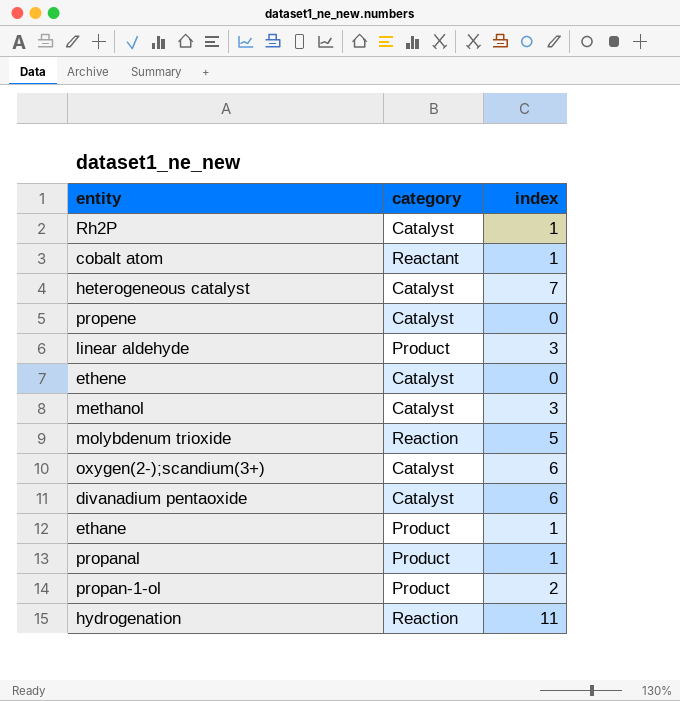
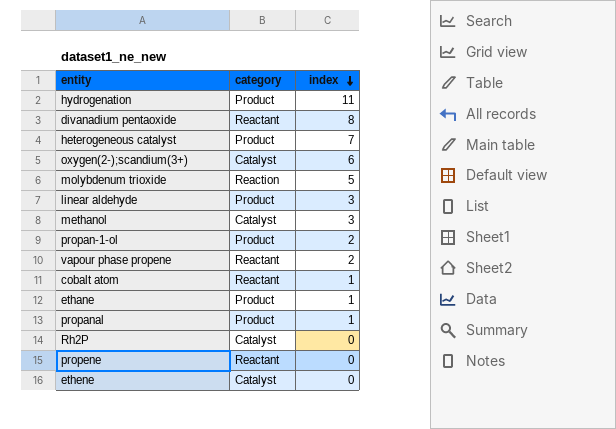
row order: none -> index descending
hydrogenation | category: Reaction -> Product
divanadium pentaoxide | category: Catalyst -> Reactant
divanadium pentaoxide | index: 6 -> 8
heterogeneous catalyst | category: Catalyst -> Product
row vapour phase propene: none -> Reactant | 2
Rh2P | index: 1 -> 0
propene | category: Catalyst -> Reactant

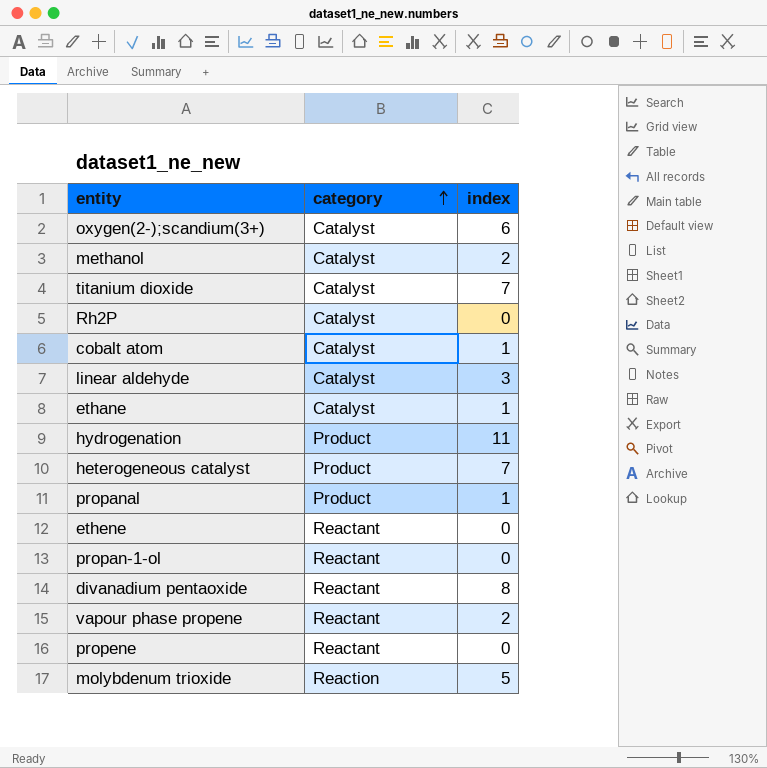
row order: index descending -> category ascending
methanol | index: 3 -> 2
row titanium dioxide: none -> Catalyst | 7
cobalt atom | category: Reactant -> Catalyst
linear aldehyde | category: Product -> Catalyst
ethane | category: Product -> Catalyst
ethene | category: Catalyst -> Reactant
propan-1-ol | category: Product -> Reactant
propan-1-ol | index: 2 -> 0

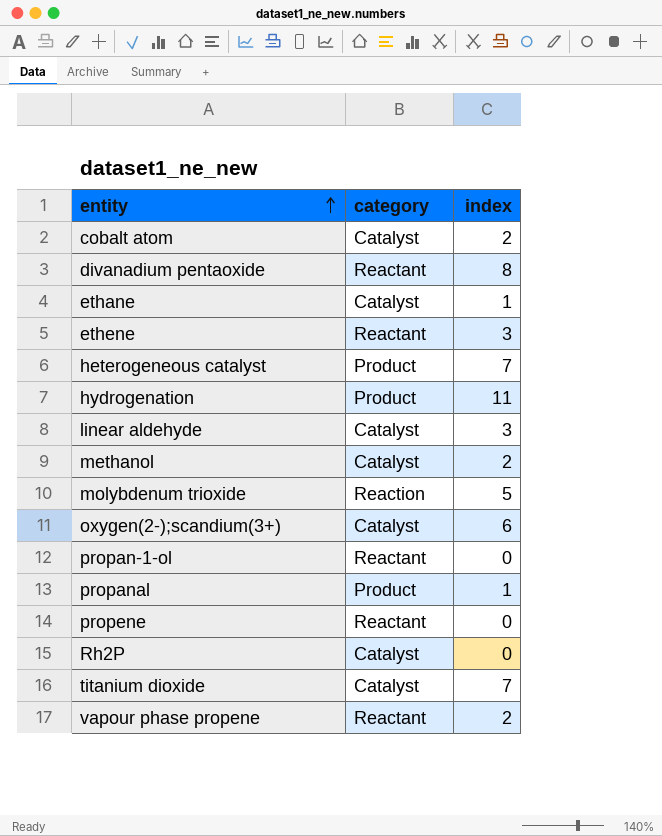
row order: category ascending -> entity ascending
cobalt atom | index: 1 -> 2
ethene | index: 0 -> 3

